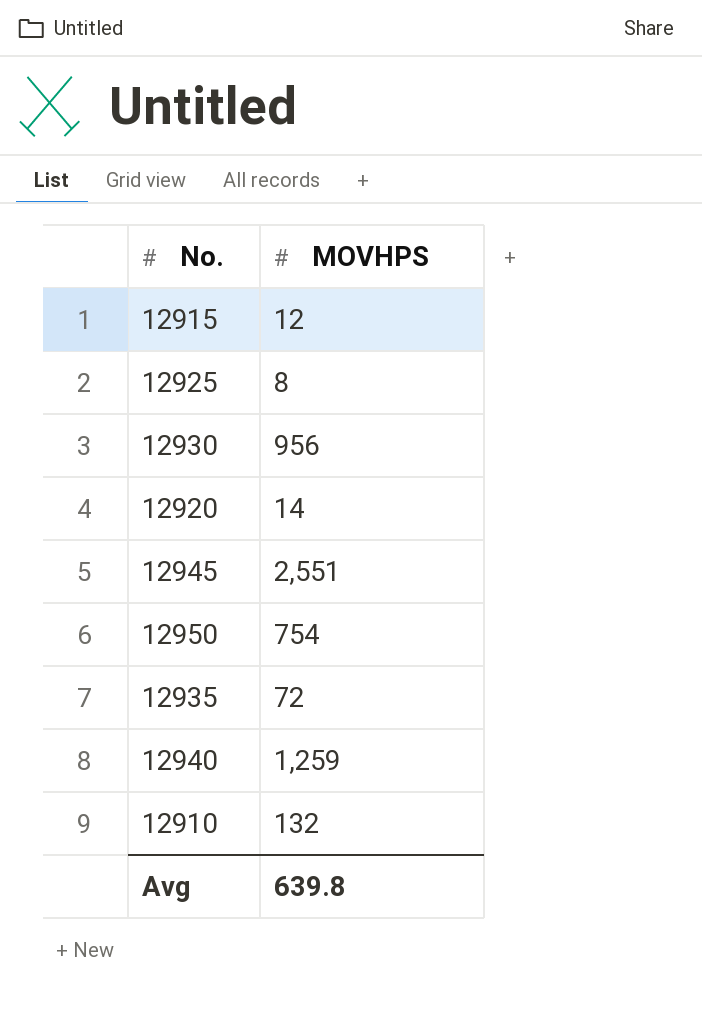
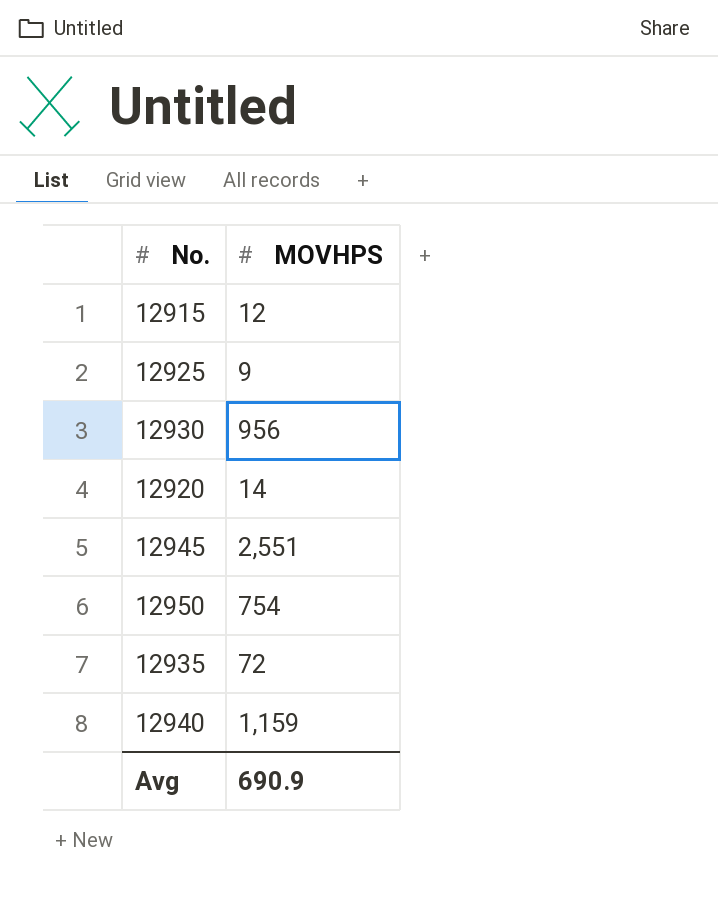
row 12910: 132 -> none
12925 | MOVHPS: 8 -> 9
12940 | MOVHPS: 1,259 -> 1,159
Avg | MOVHPS: 639.8 -> 690.9

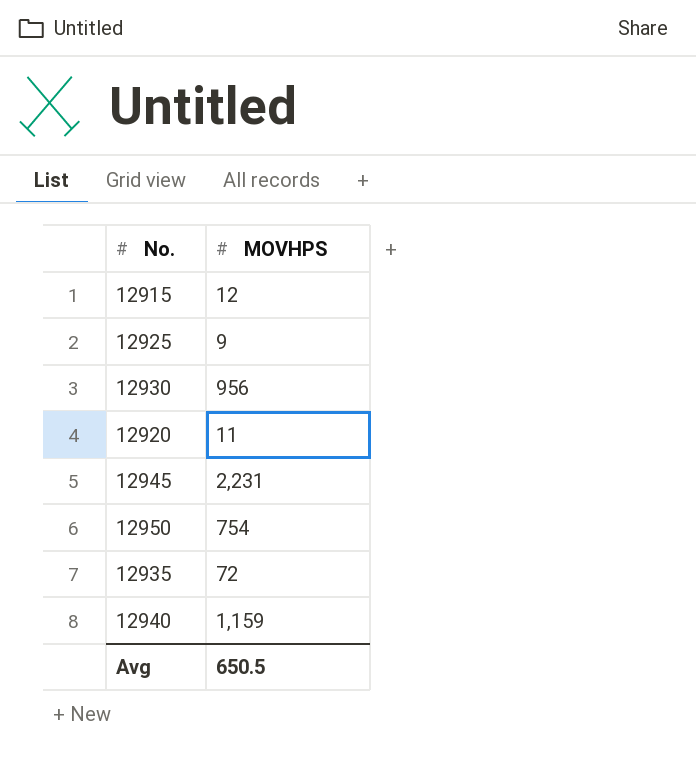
12920 | MOVHPS: 14 -> 11
12945 | MOVHPS: 2,551 -> 2,231
Avg | MOVHPS: 690.9 -> 650.5

